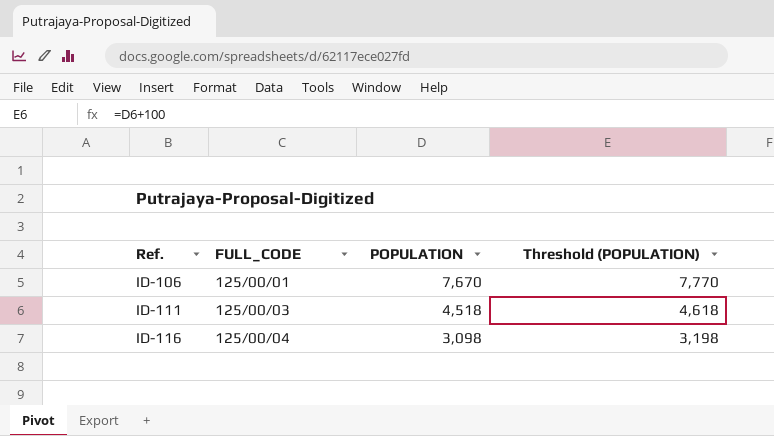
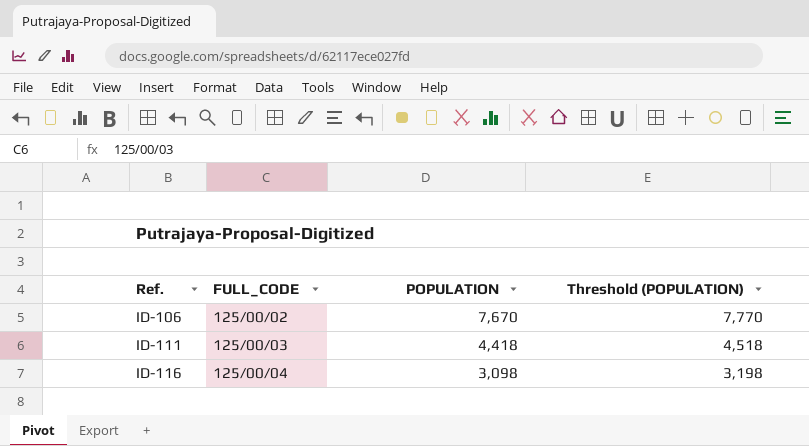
ID-106 | FULL_CODE: 125/00/01 -> 125/00/02
ID-111 | POPULATION: 4,518 -> 4,418
ID-111 | Threshold (POPULATION): 4,618 -> 4,518

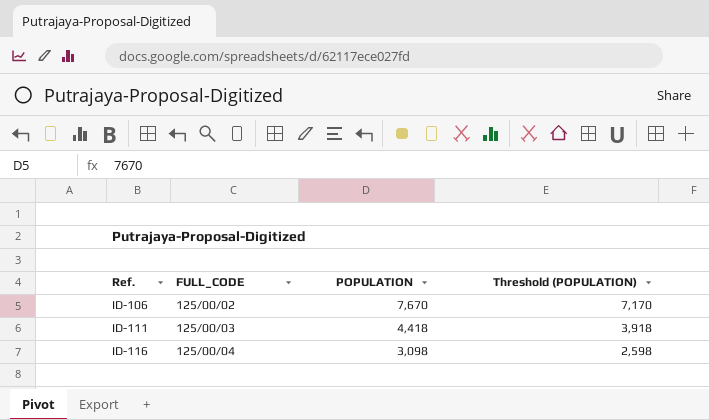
column Threshold (POPULATION) | formula: [POPULATION] + 100 -> [POPULATION] - 500

